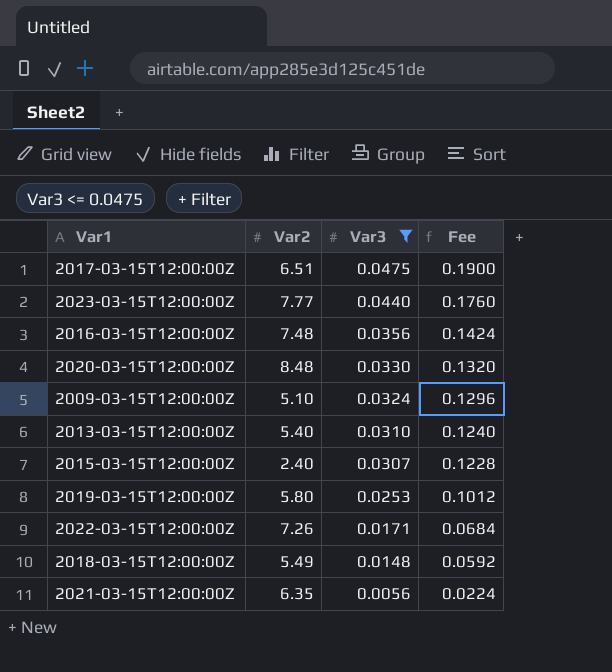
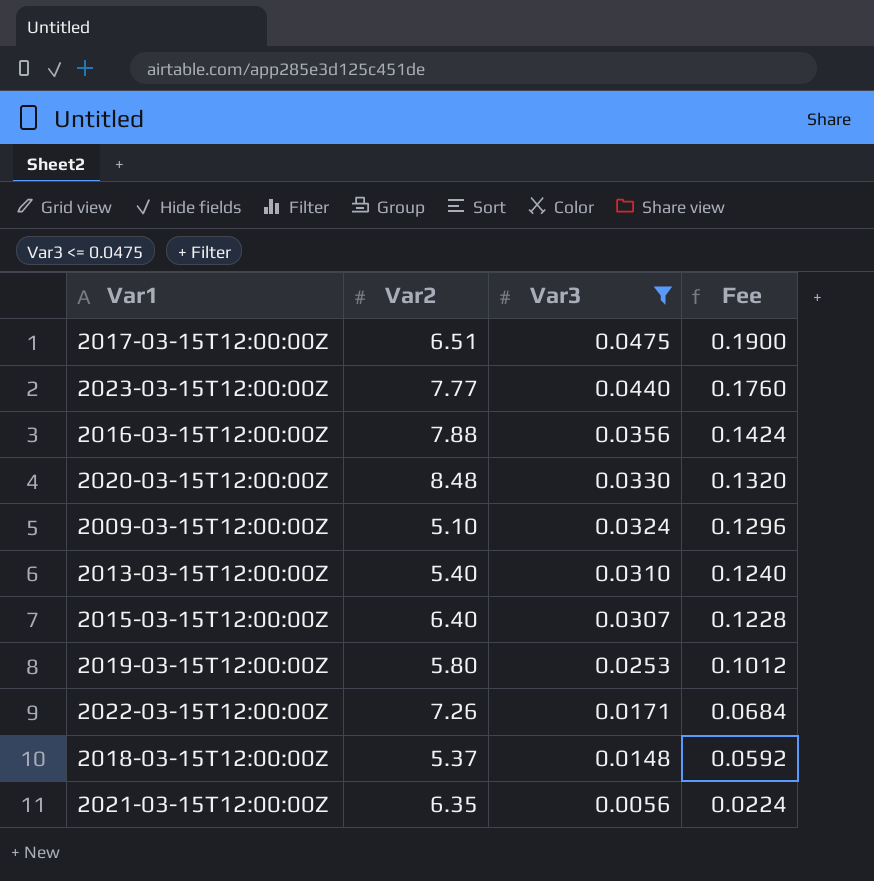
2016-03-15T12:00:00Z | Var2: 7.48 -> 7.88
2015-03-15T12:00:00Z | Var2: 2.40 -> 6.40
2018-03-15T12:00:00Z | Var2: 5.49 -> 5.37

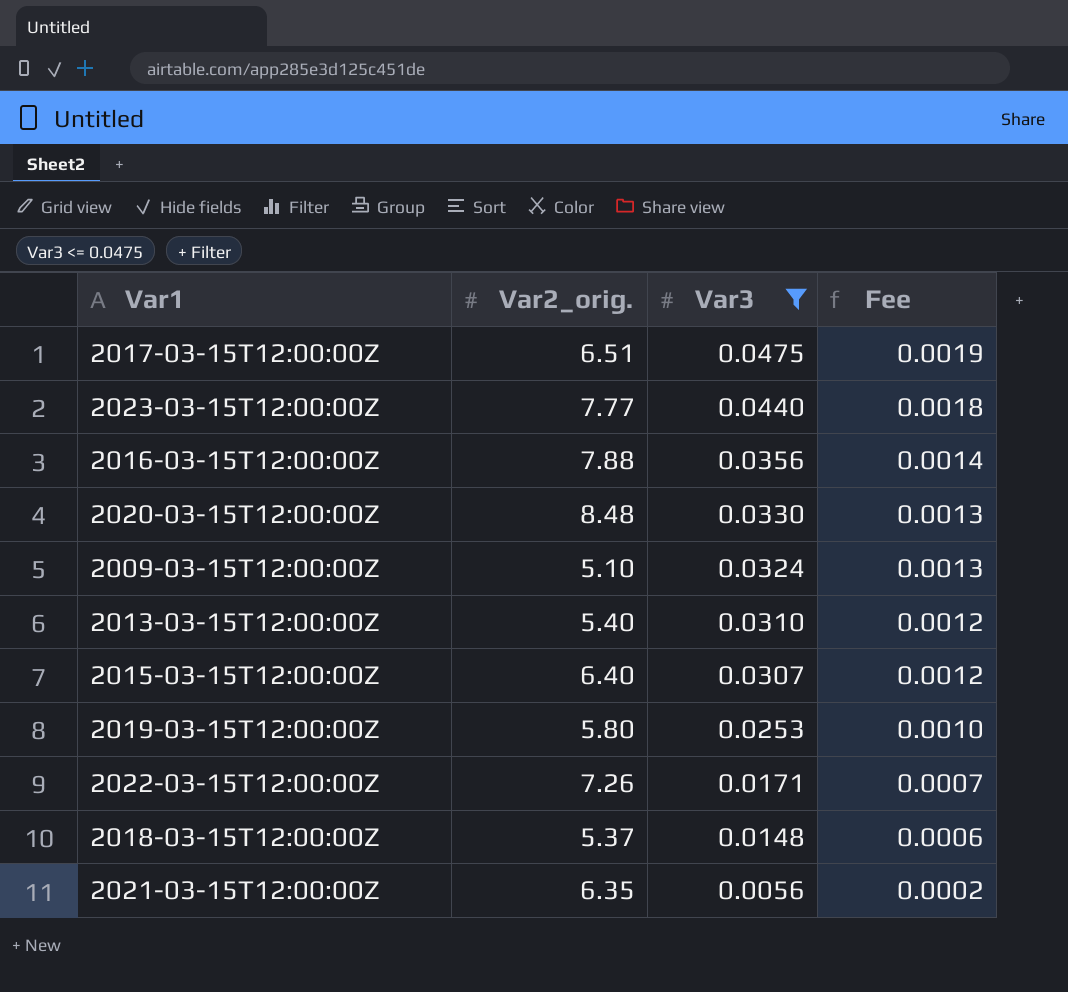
column name: Var2 -> Var2_orig.
column Fee | formula: [Var3] * 4 -> [Var3] * 0.04

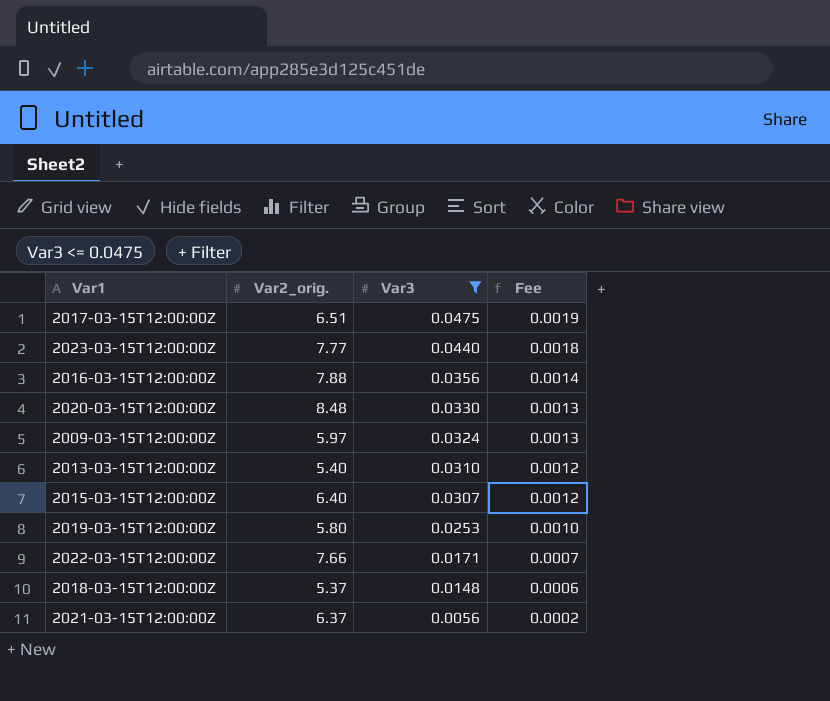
2009-03-15T12:00:00Z | Var2_orig.: 5.10 -> 5.97
2022-03-15T12:00:00Z | Var2_orig.: 7.26 -> 7.66
2021-03-15T12:00:00Z | Var2_orig.: 6.35 -> 6.37

